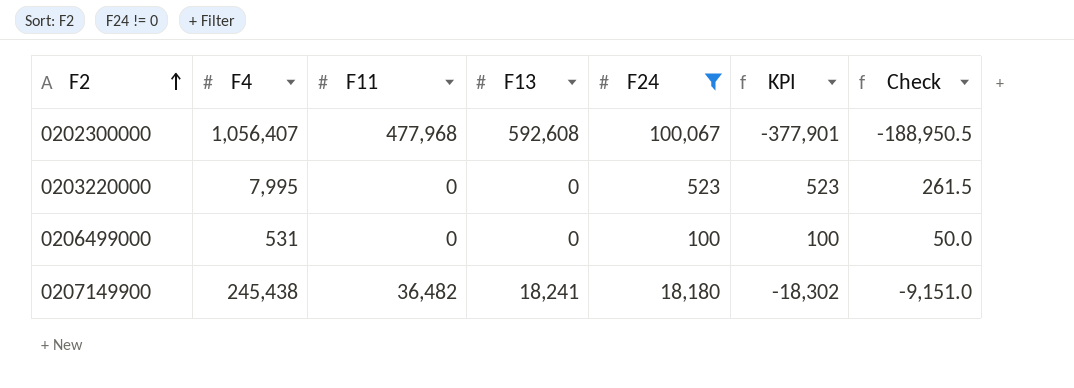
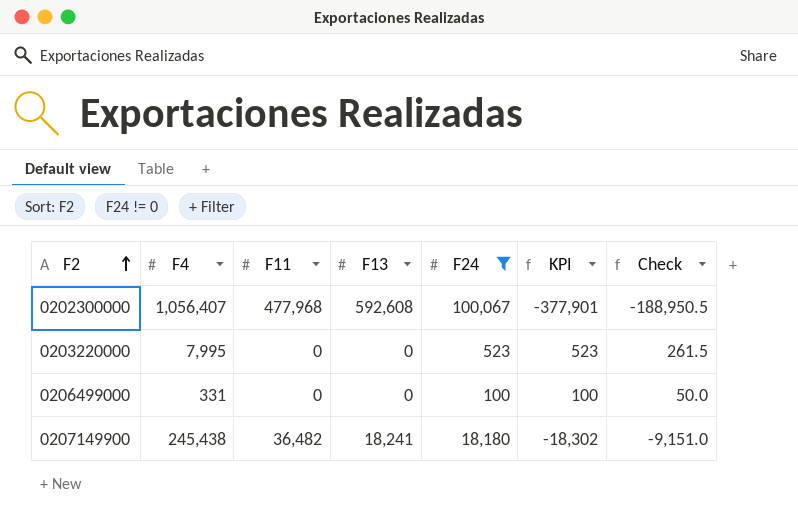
0206499000 | F4: 531 -> 331

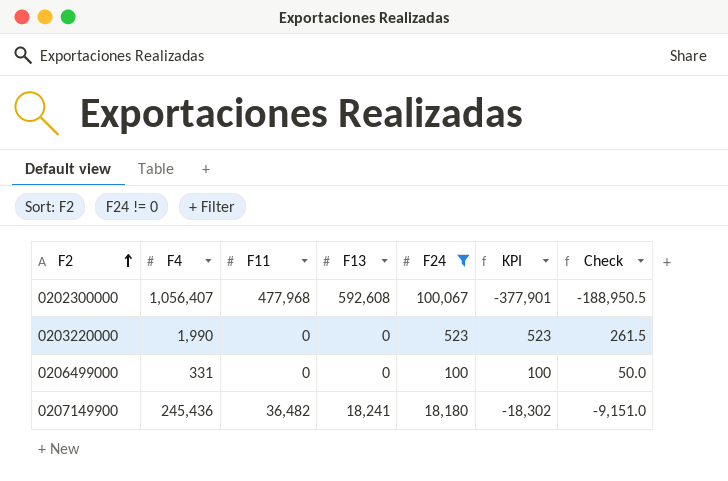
0203220000 | F4: 7,995 -> 1,990
0207149900 | F4: 245,438 -> 245,436

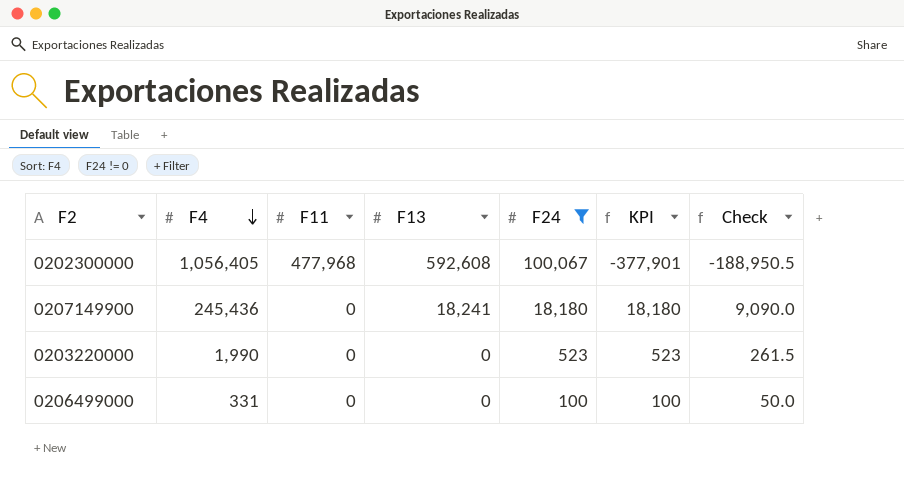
row order: F2 ascending -> F4 descending
0202300000 | F4: 1,056,407 -> 1,056,405
0207149900 | F11: 36,482 -> 0
0207149900 | KPI: -18,302 -> 18,180
0207149900 | Check: -9,151.0 -> 9,090.0

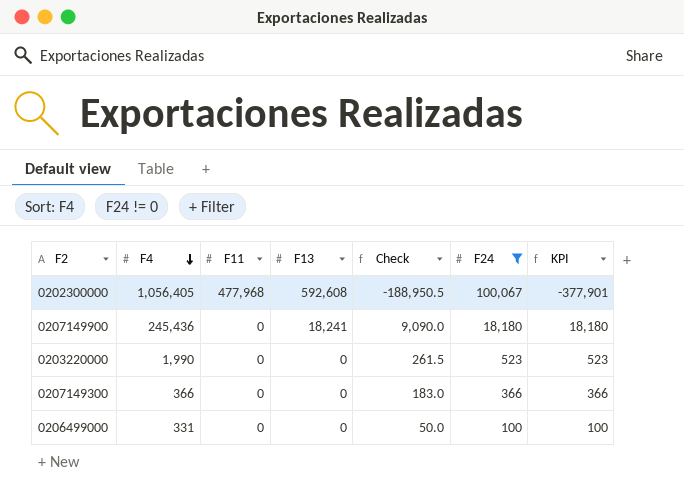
column Check | position: 7 -> 5
row 0207149300: none -> 366 | 0 | 0 | 183.0 | 366 | 366

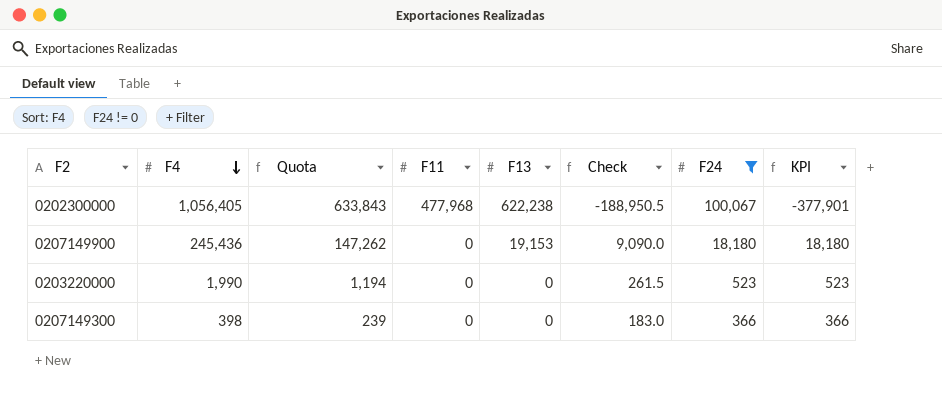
column Quota | formula: none -> [F4] * 0.6
row 0206499000: 331 | 0 | 0 | 50.0 | 100 | 100 -> none
0202300000 | F13: 592,608 -> 622,238
0207149900 | F13: 18,241 -> 19,153
0207149300 | F4: 366 -> 398

